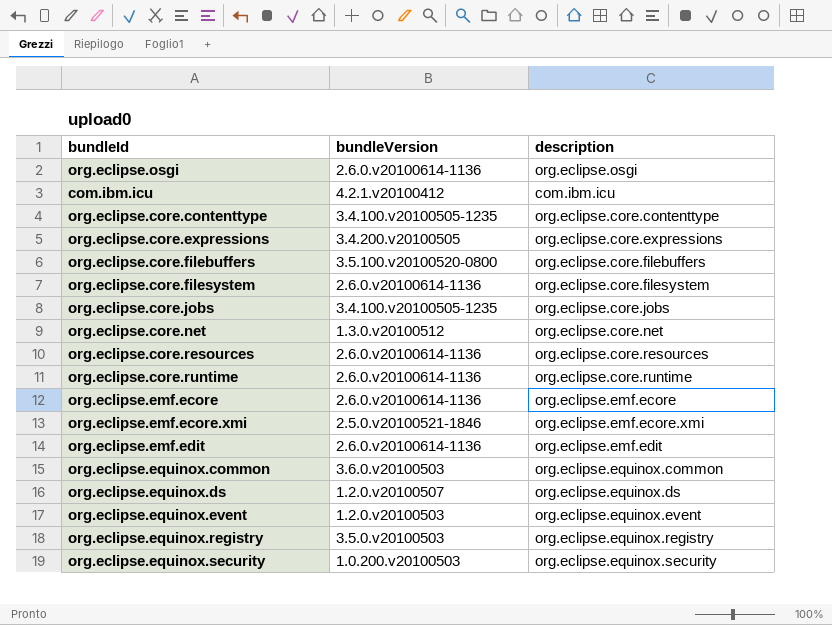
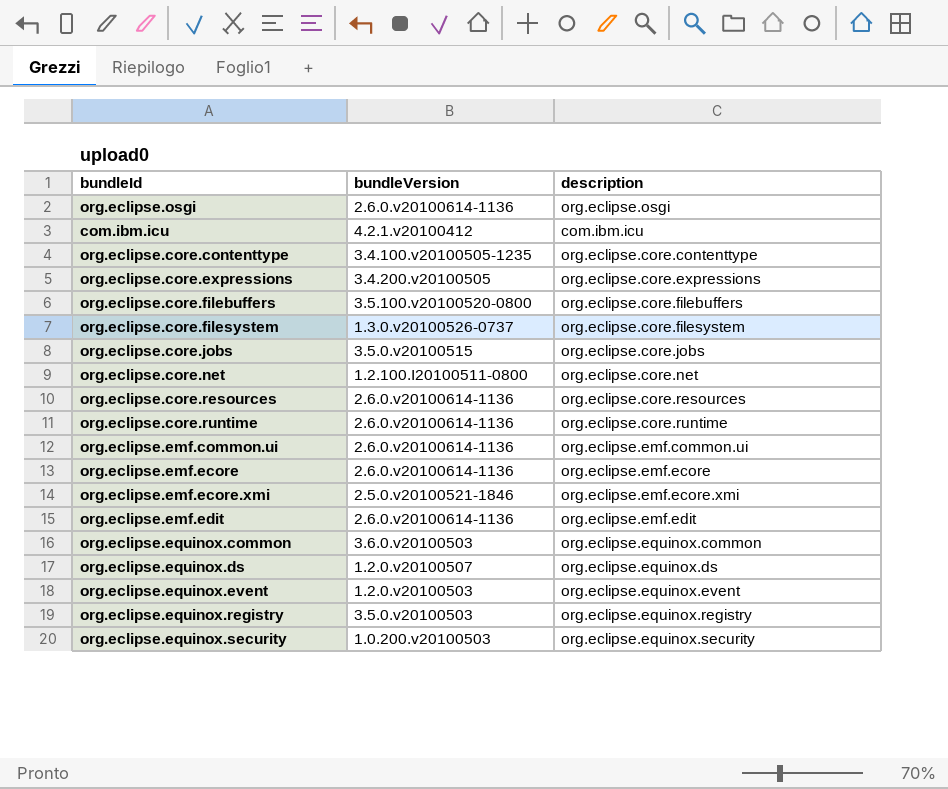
org.eclipse.core.filesystem | bundleVersion: 2.6.0.v20100614-1136 -> 1.3.0.v20100526-0737
org.eclipse.core.jobs | bundleVersion: 3.4.100.v20100505-1235 -> 3.5.0.v20100515
org.eclipse.core.net | bundleVersion: 1.3.0.v20100512 -> 1.2.100.I20100511-0800
row org.eclipse.emf.common.ui: none -> 2.6.0.v20100614-1136 | org.eclipse.emf.common.ui

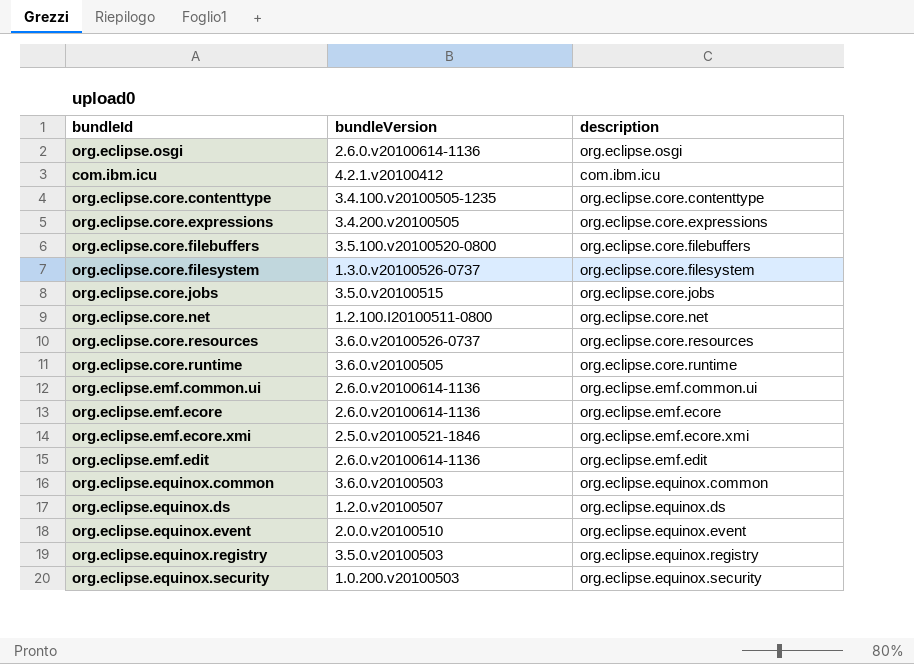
org.eclipse.core.resources | bundleVersion: 2.6.0.v20100614-1136 -> 3.6.0.v20100526-0737
org.eclipse.core.runtime | bundleVersion: 2.6.0.v20100614-1136 -> 3.6.0.v20100505
org.eclipse.equinox.event | bundleVersion: 1.2.0.v20100503 -> 2.0.0.v20100510

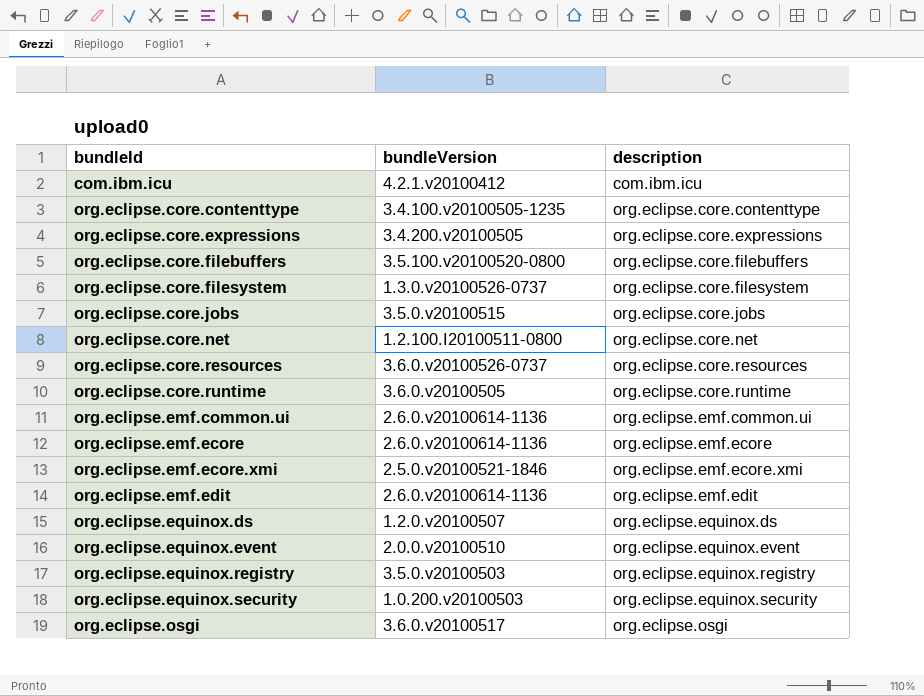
row order: none -> bundleId ascending
row org.eclipse.equinox.common: 3.6.0.v20100503 | org.eclipse.equinox.common -> none
org.eclipse.osgi | bundleVersion: 2.6.0.v20100614-1136 -> 3.6.0.v20100517

